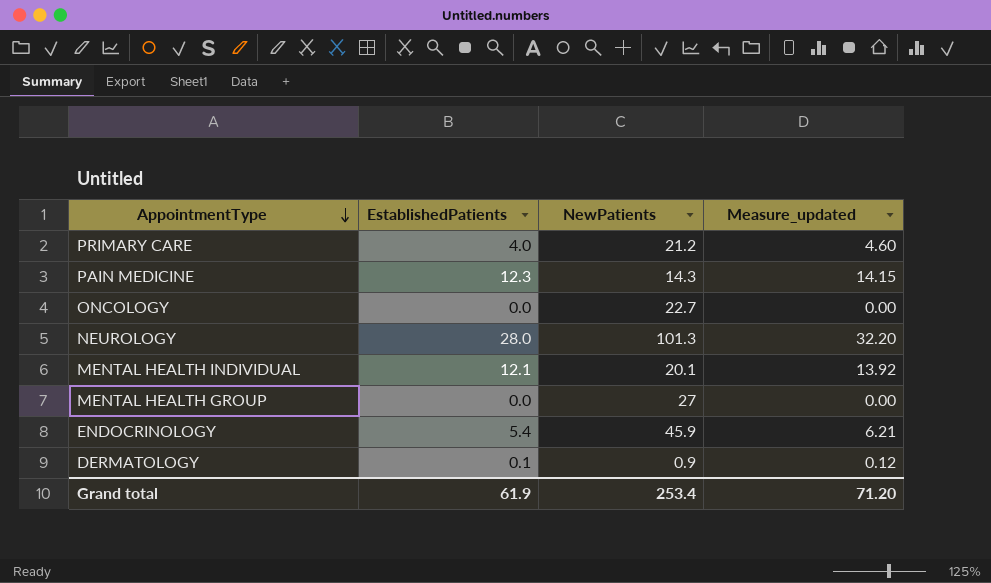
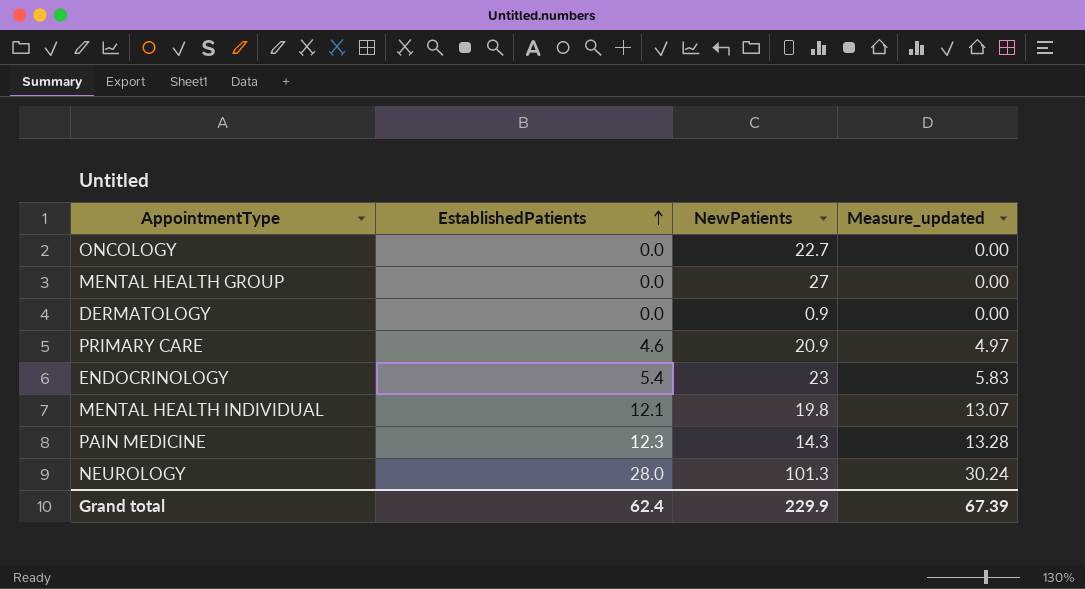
row order: AppointmentType descending -> EstablishedPatients ascending
column Measure_updated | formula: [EstablishedPatients] * 1.15 -> [EstablishedPatients] * 1.08
DERMATOLOGY | EstablishedPatients: 0.1 -> 0.0
PRIMARY CARE | EstablishedPatients: 4.0 -> 4.6
PRIMARY CARE | NewPatients: 21.2 -> 20.9
ENDOCRINOLOGY | NewPatients: 45.9 -> 23
MENTAL HEALTH INDIVIDUAL | NewPatients: 20.1 -> 19.8
Grand total | EstablishedPatients: 61.9 -> 62.4
Grand total | NewPatients: 253.4 -> 229.9
Grand total | Measure_updated: 71.20 -> 67.39

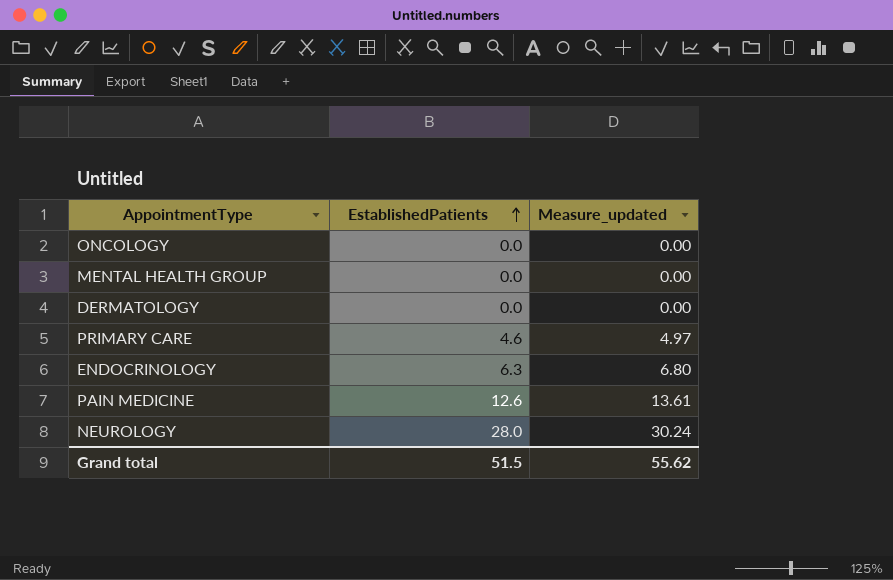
column NewPatients | position: 3 -> none
row MENTAL HEALTH INDIVIDUAL: 12.1 | 19.8 | 13.07 -> none
ENDOCRINOLOGY | EstablishedPatients: 5.4 -> 6.3
ENDOCRINOLOGY | Measure_updated: 5.83 -> 6.80
PAIN MEDICINE | EstablishedPatients: 12.3 -> 12.6
PAIN MEDICINE | Measure_updated: 13.28 -> 13.61
Grand total | EstablishedPatients: 62.4 -> 51.5
Grand total | Measure_updated: 67.39 -> 55.62

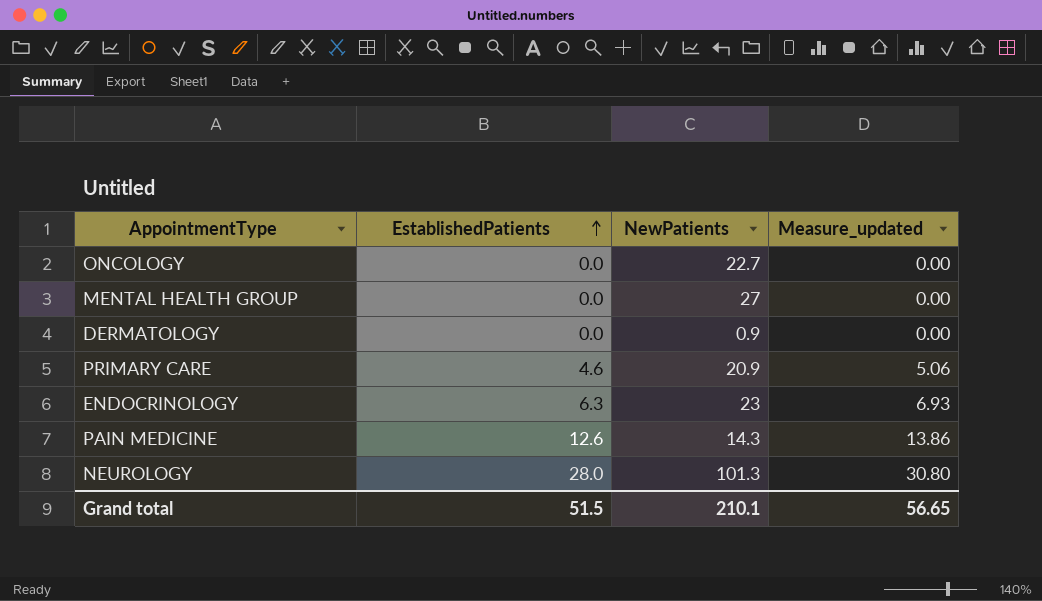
column NewPatients | position: none -> 3
column Measure_updated | formula: [EstablishedPatients] * 1.08 -> [EstablishedPatients] * 1.1
Grand total | Measure_updated: 55.62 -> 56.65

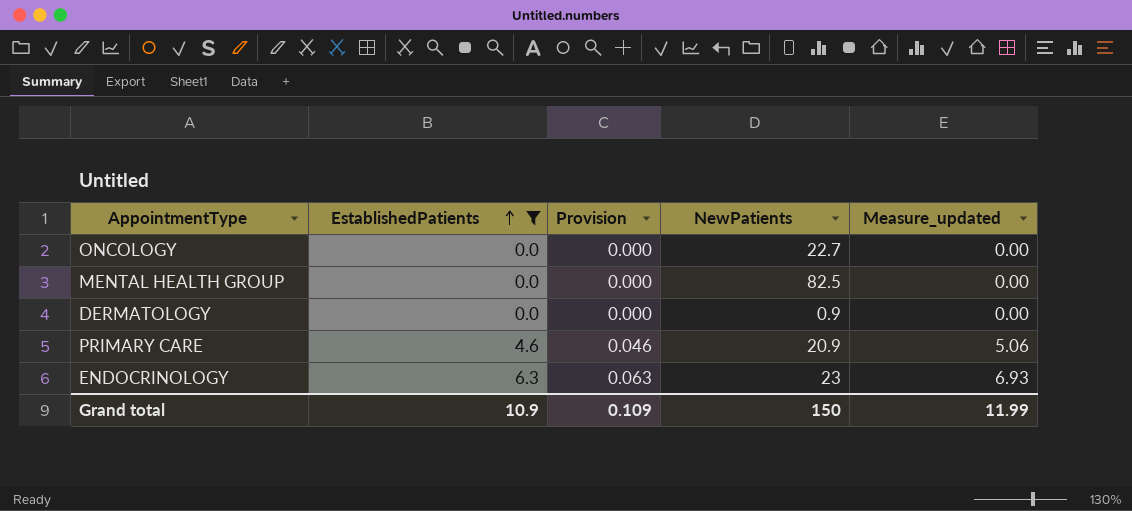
filter: none -> EstablishedPatients <= 6.3
column Provision | formula: none -> [EstablishedPatients] * 0.01
MENTAL HEALTH GROUP | NewPatients: 27 -> 82.5
Grand total | EstablishedPatients: 51.5 -> 10.9
Grand total | NewPatients: 210.1 -> 150
Grand total | Measure_updated: 56.65 -> 11.99

